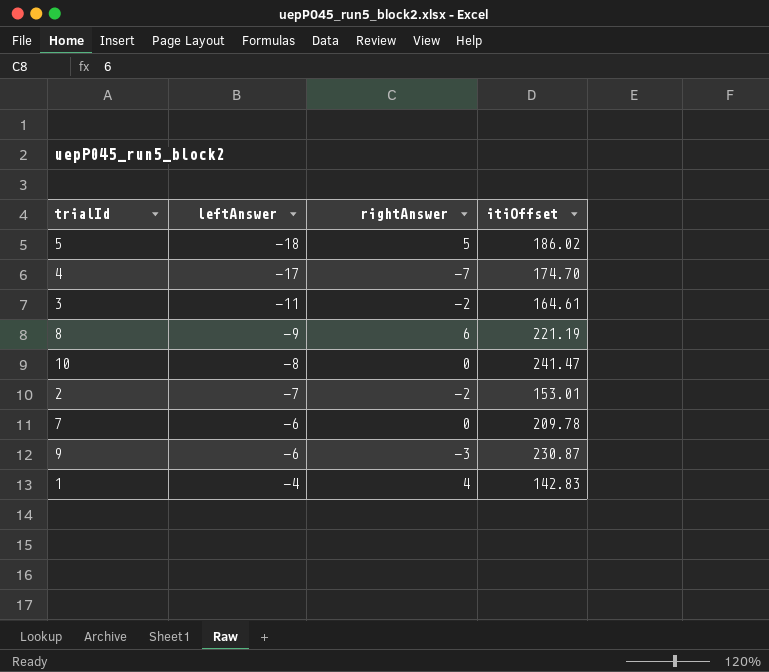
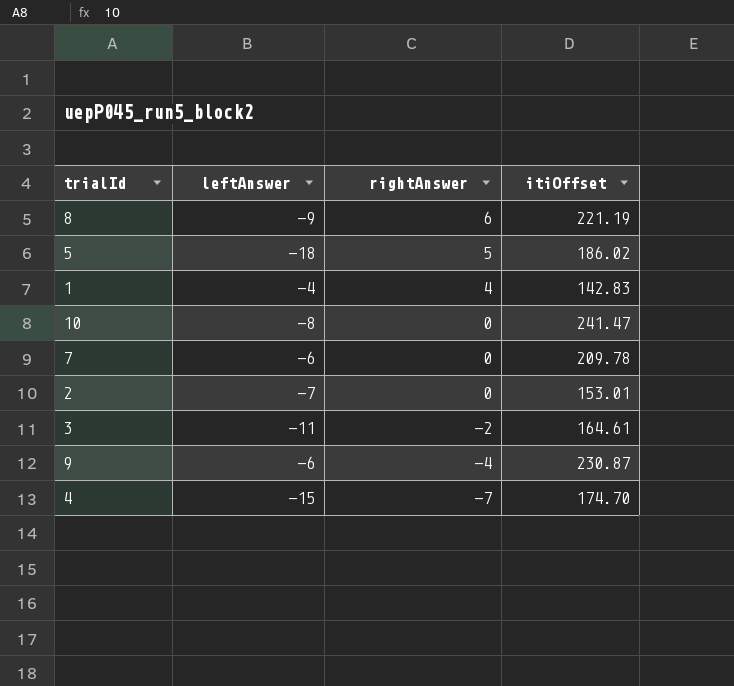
row order: leftAnswer ascending -> rightAnswer descending
2 | rightAnswer: -2 -> 0
9 | rightAnswer: -3 -> -4
4 | leftAnswer: -17 -> -15

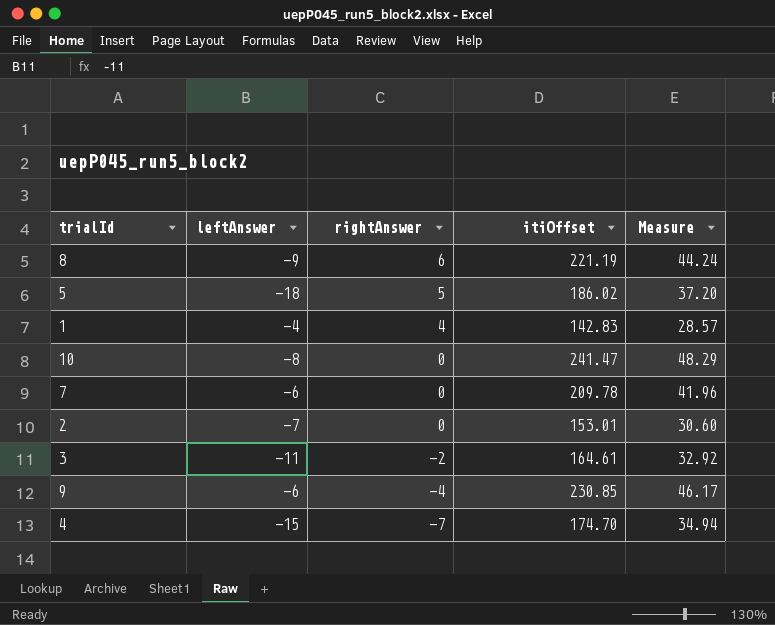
column Measure | formula: none -> [itiOffset] * 0.2
9 | itiOffset: 230.87 -> 230.85

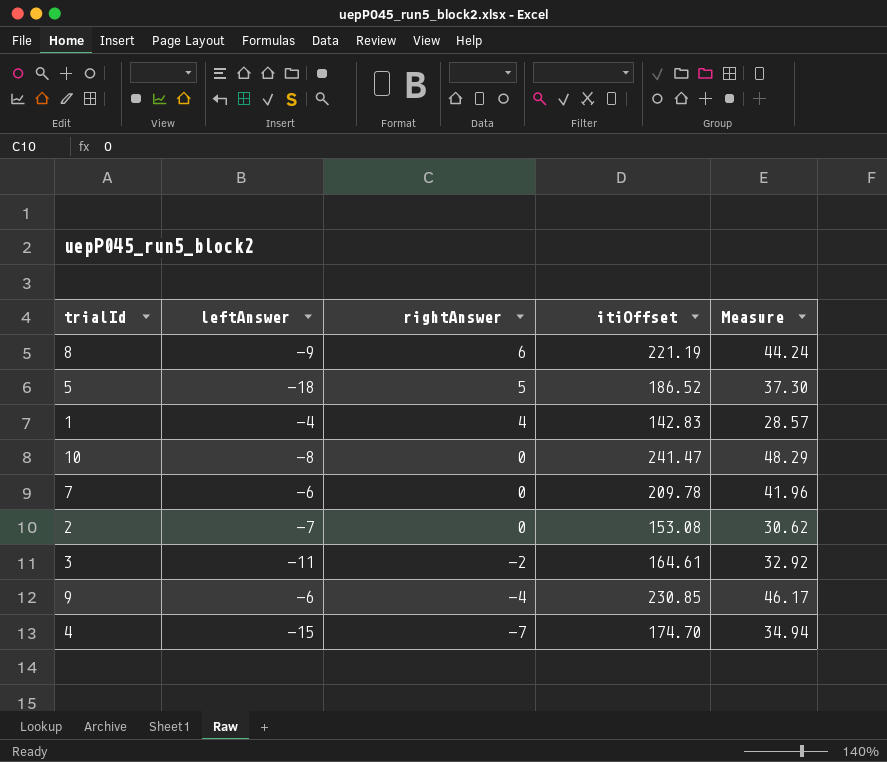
5 | itiOffset: 186.02 -> 186.52
5 | Measure: 37.20 -> 37.30
2 | itiOffset: 153.01 -> 153.08
2 | Measure: 30.60 -> 30.62

